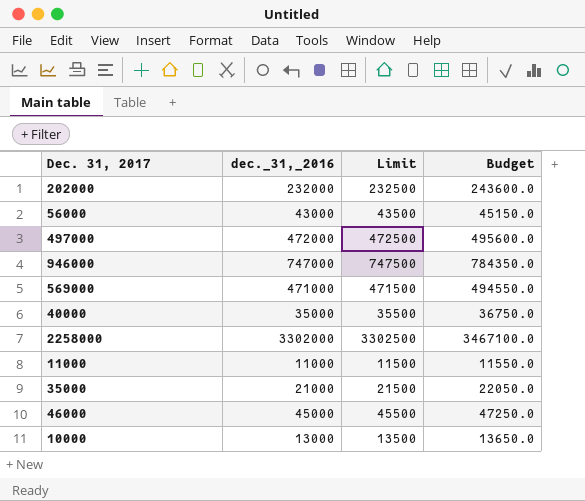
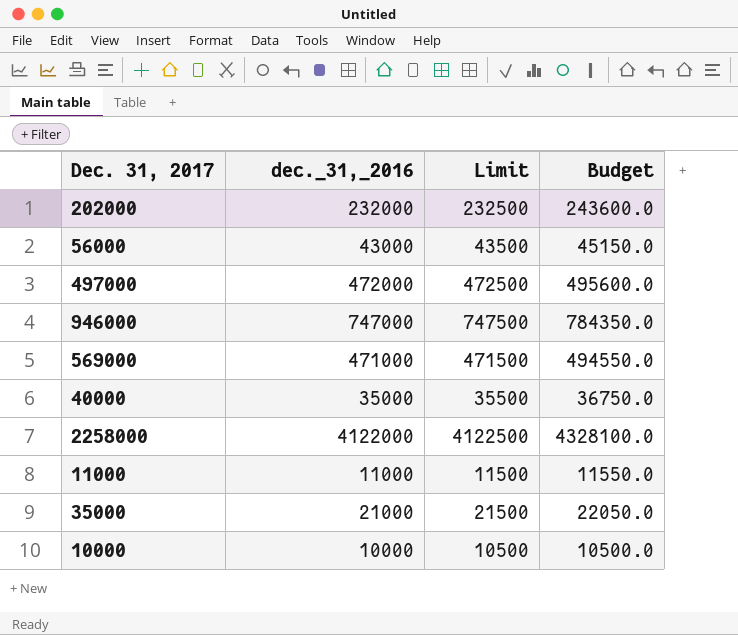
row 46000: 45000 | 45500 | 47250.0 -> none
2258000 | dec._31,_2016: 3302000 -> 4122000
2258000 | Limit: 3302500 -> 4122500
2258000 | Budget: 3467100.0 -> 4328100.0
10000 | dec._31,_2016: 13000 -> 10000
10000 | Limit: 13500 -> 10500
10000 | Budget: 13650.0 -> 10500.0

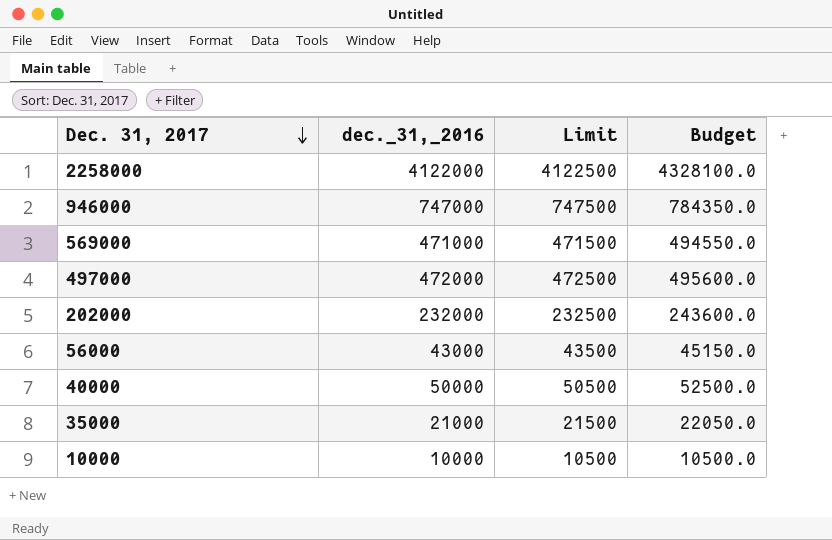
row order: none -> Dec. 31, 2017 descending
row 11000: 11000 | 11500 | 11550.0 -> none
40000 | dec._31,_2016: 35000 -> 50000
40000 | Limit: 35500 -> 50500
40000 | Budget: 36750.0 -> 52500.0

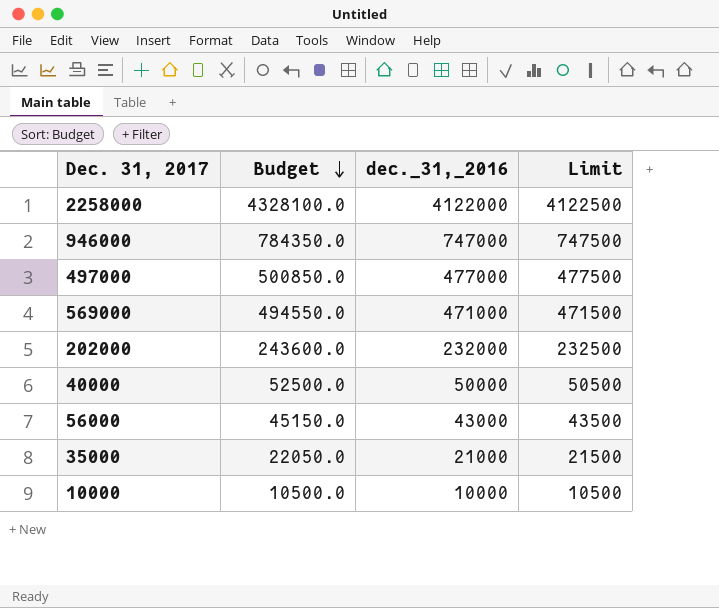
row order: Dec. 31, 2017 descending -> Budget descending
column Budget | position: 4 -> 2
497000 | Budget: 495600.0 -> 500850.0
497000 | dec._31,_2016: 472000 -> 477000
497000 | Limit: 472500 -> 477500

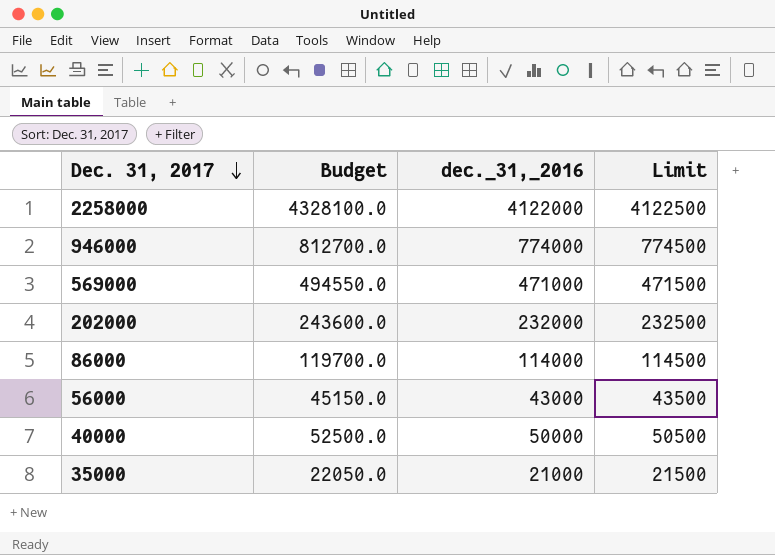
row order: Budget descending -> Dec. 31, 2017 descending
row 497000: 500850.0 | 477000 | 477500 -> none
row 10000: 10500.0 | 10000 | 10500 -> none
946000 | Budget: 784350.0 -> 812700.0
946000 | dec._31,_2016: 747000 -> 774000
946000 | Limit: 747500 -> 774500
row 86000: none -> 119700.0 | 114000 | 114500

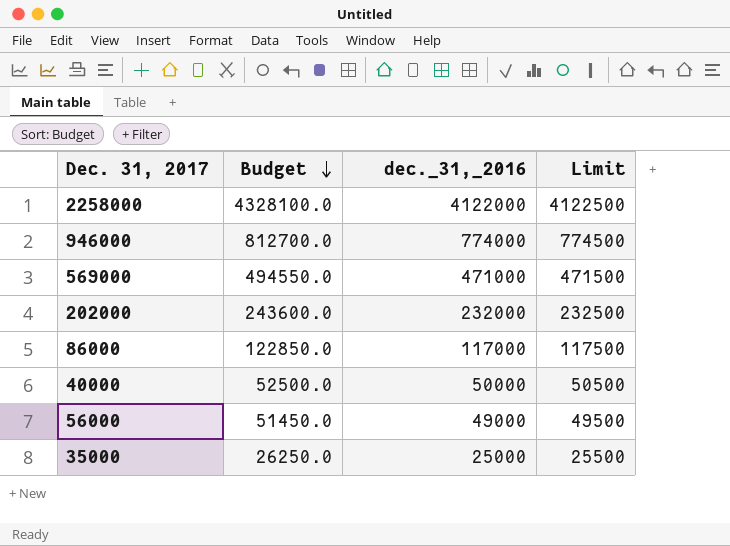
row order: Dec. 31, 2017 descending -> Budget descending
86000 | Budget: 119700.0 -> 122850.0
86000 | dec._31,_2016: 114000 -> 117000
86000 | Limit: 114500 -> 117500
56000 | Budget: 45150.0 -> 51450.0
56000 | dec._31,_2016: 43000 -> 49000
56000 | Limit: 43500 -> 49500
35000 | Budget: 22050.0 -> 26250.0
35000 | dec._31,_2016: 21000 -> 25000
35000 | Limit: 21500 -> 25500

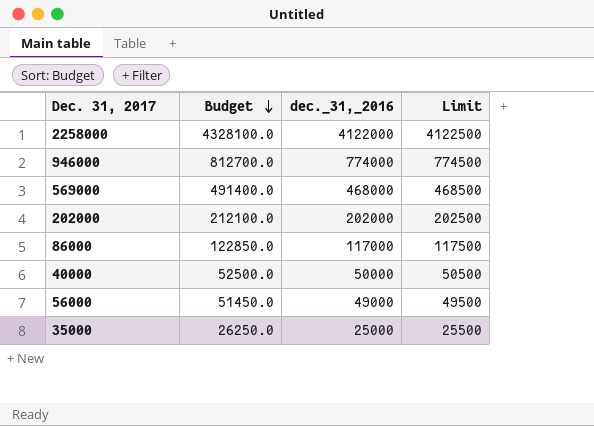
569000 | Budget: 494550.0 -> 491400.0
569000 | dec._31,_2016: 471000 -> 468000
569000 | Limit: 471500 -> 468500
202000 | Budget: 243600.0 -> 212100.0
202000 | dec._31,_2016: 232000 -> 202000
202000 | Limit: 232500 -> 202500

